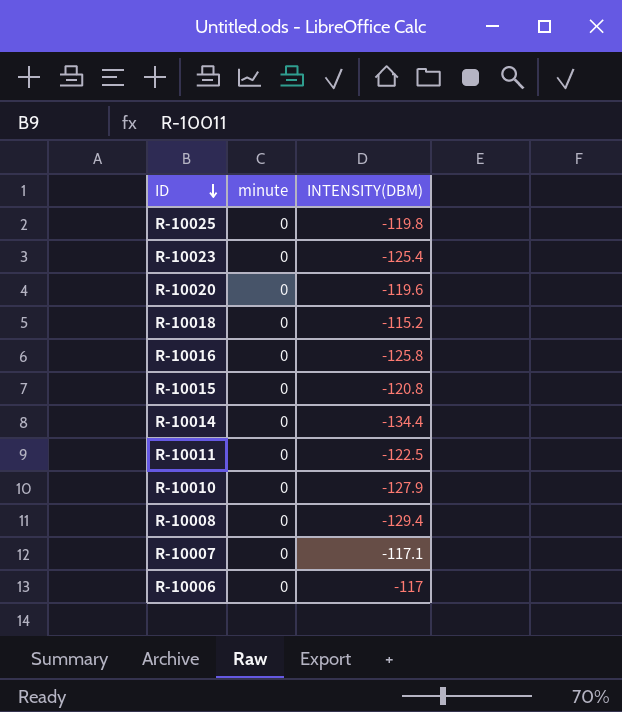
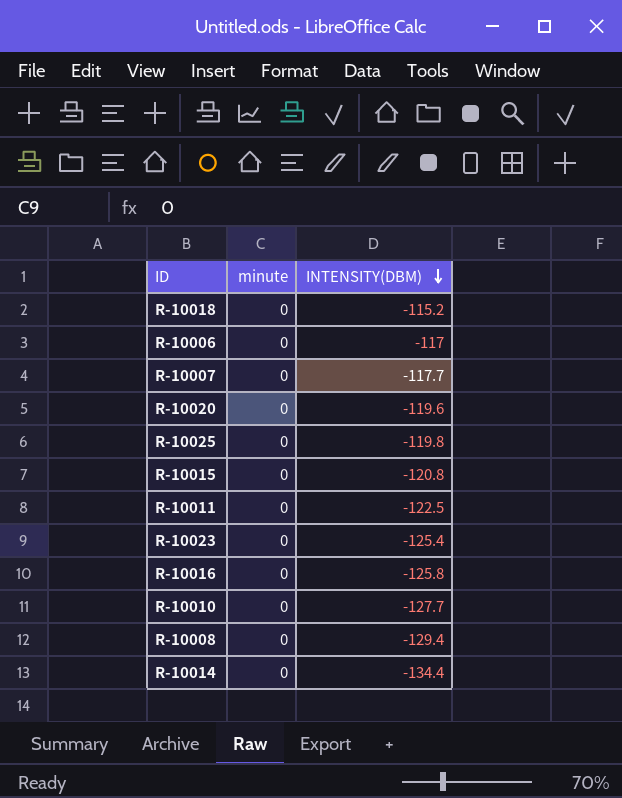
row order: ID descending -> INTENSITY(DBM) descending
R-10007 | INTENSITY(DBM): -117.1 -> -117.7
R-10010 | INTENSITY(DBM): -127.9 -> -127.7

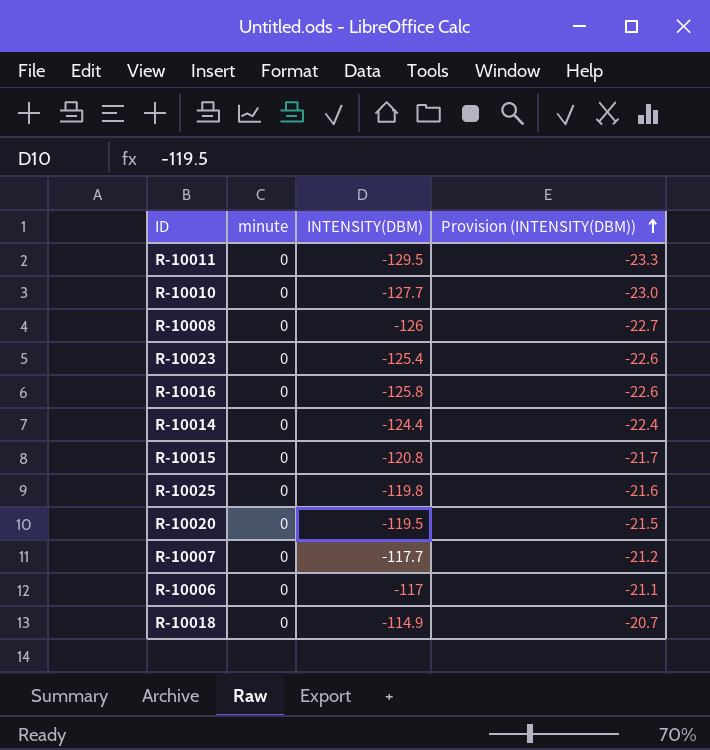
row order: INTENSITY(DBM) descending -> Provision (INTENSITY(DBM)) ascending
column Provision (INTENSITY(DBM)) | formula: none -> [INTENSITY(DBM)] * 0.18
R-10011 | INTENSITY(DBM): -122.5 -> -129.5
R-10008 | INTENSITY(DBM): -129.4 -> -126
R-10014 | INTENSITY(DBM): -134.4 -> -124.4
R-10020 | INTENSITY(DBM): -119.6 -> -119.5
R-10018 | INTENSITY(DBM): -115.2 -> -114.9

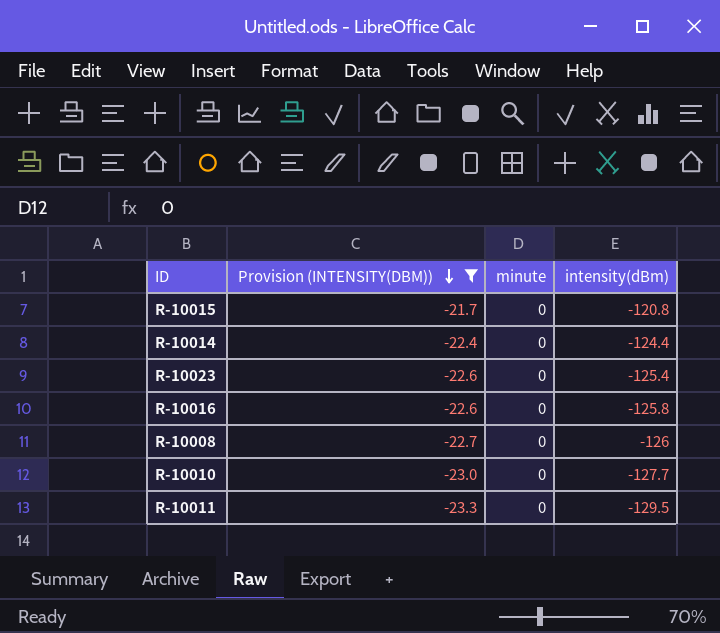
filter: none -> Provision (INTENSITY(DBM)) <= -21.7
row order: Provision (INTENSITY(DBM)) ascending -> Provision (INTENSITY(DBM)) descending
column Provision (INTENSITY(DBM)) | position: 4 -> 2
column name: INTENSITY(DBM) -> intensity(dBm)

